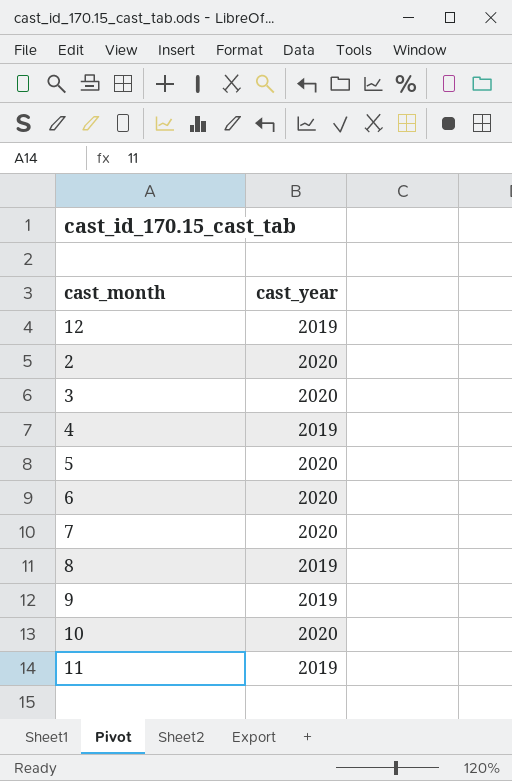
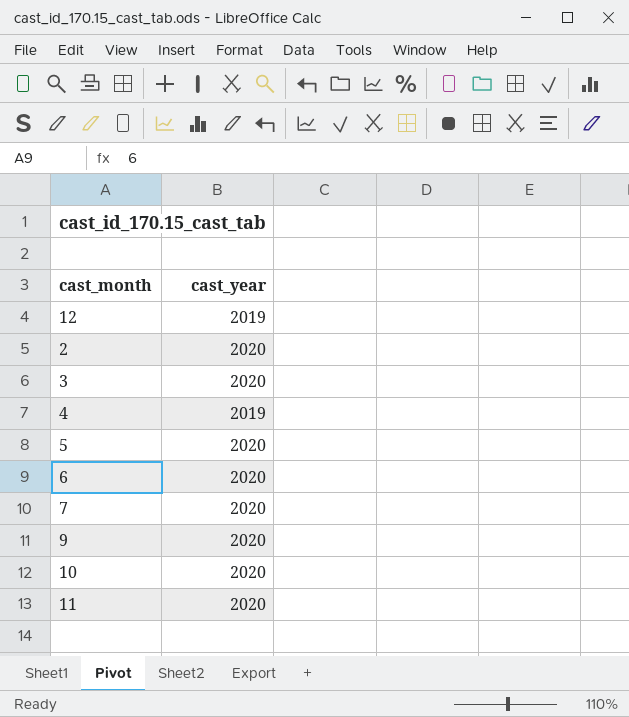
row 8: 2019 -> none
9 | cast_year: 2019 -> 2020
11 | cast_year: 2019 -> 2020

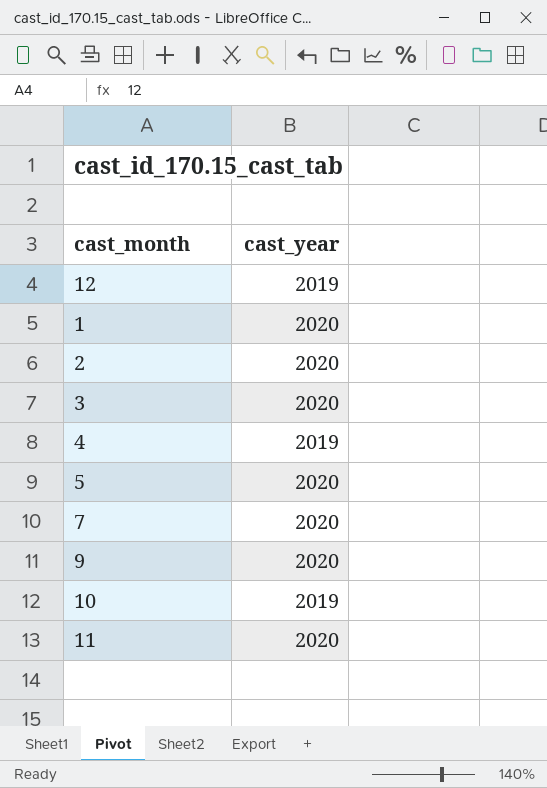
row 6: 2020 -> none
row 1: none -> 2020
10 | cast_year: 2020 -> 2019

